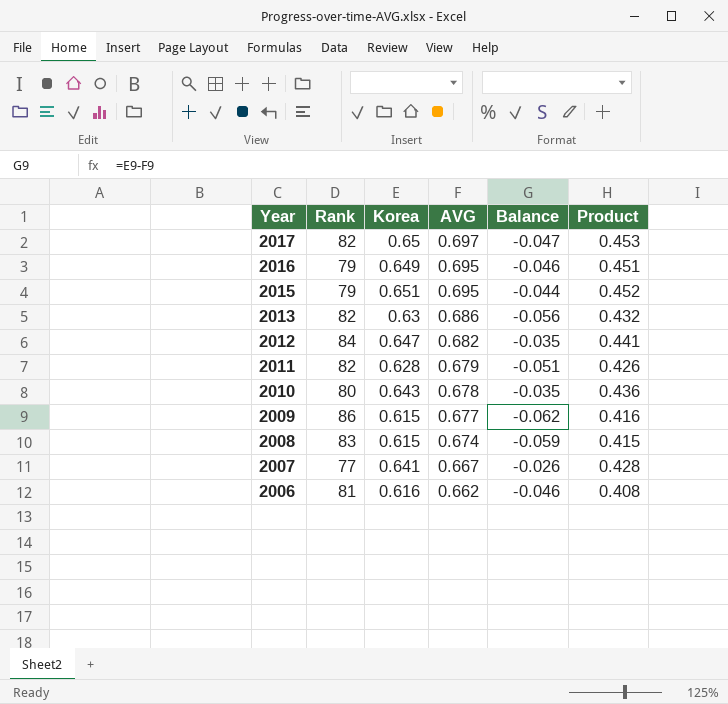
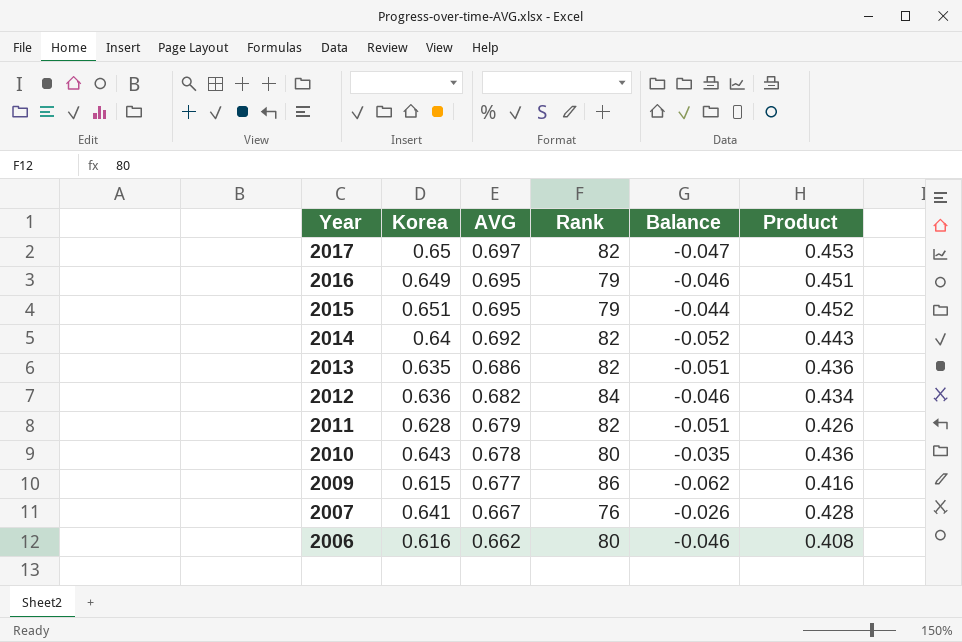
column Rank | position: 2 -> 4
row 2008: 83 | 0.615 | 0.674 | -0.059 | 0.415 -> none
row 2014: none -> 0.64 | 0.692 | 82 | -0.052 | 0.443
2013 | Korea: 0.63 -> 0.635
2013 | Balance: -0.056 -> -0.051
2013 | Product: 0.432 -> 0.436
2012 | Korea: 0.647 -> 0.636
2012 | Balance: -0.035 -> -0.046
2012 | Product: 0.441 -> 0.434
2007 | Rank: 77 -> 76
2006 | Rank: 81 -> 80

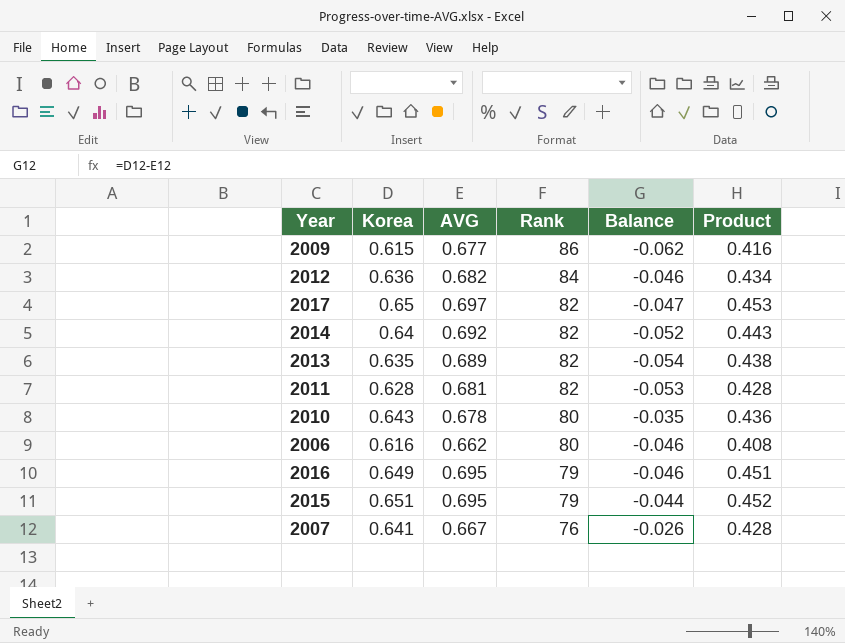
row order: Year descending -> Rank descending
2013 | AVG: 0.686 -> 0.689
2013 | Balance: -0.051 -> -0.054
2013 | Product: 0.436 -> 0.438
2011 | AVG: 0.679 -> 0.681
2011 | Balance: -0.051 -> -0.053
2011 | Product: 0.426 -> 0.428

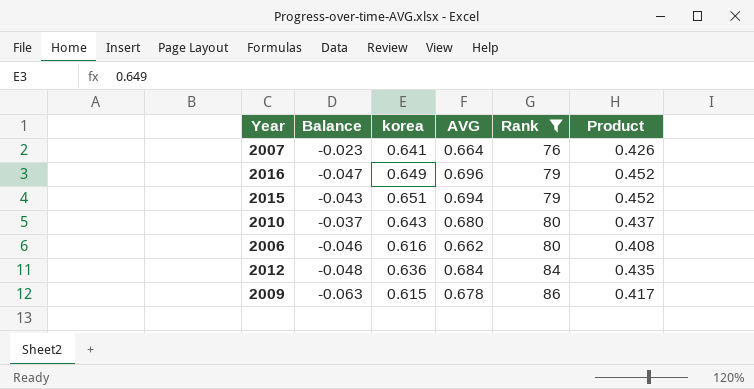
filter: none -> Rank != 82
row order: Rank descending -> Rank ascending
column Balance | position: 5 -> 2
column name: Korea -> korea
2007 | Balance: -0.026 -> -0.023
2007 | AVG: 0.667 -> 0.664
2007 | Product: 0.428 -> 0.426
2016 | Balance: -0.046 -> -0.047
2016 | AVG: 0.695 -> 0.696
2016 | Product: 0.451 -> 0.452
2015 | Balance: -0.044 -> -0.043
2015 | AVG: 0.695 -> 0.694
2010 | Balance: -0.035 -> -0.037
2010 | AVG: 0.678 -> 0.680
2010 | Product: 0.436 -> 0.437
2012 | Balance: -0.046 -> -0.048
2012 | AVG: 0.682 -> 0.684
2012 | Product: 0.434 -> 0.435
2009 | Balance: -0.062 -> -0.063
2009 | AVG: 0.677 -> 0.678
2009 | Product: 0.416 -> 0.417

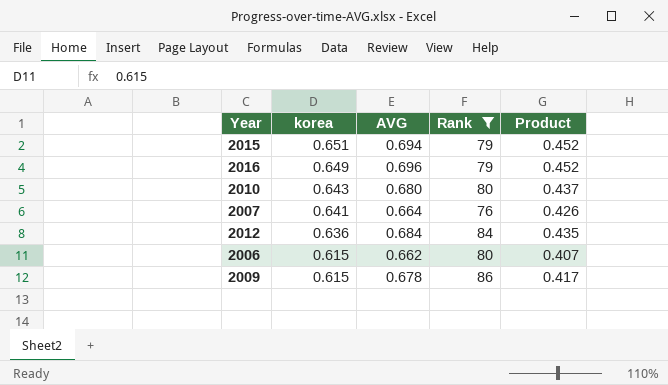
row order: Rank ascending -> korea descending
column Balance | formula: [korea] - [AVG] -> none
2006 | korea: 0.616 -> 0.615
2006 | Product: 0.408 -> 0.407

